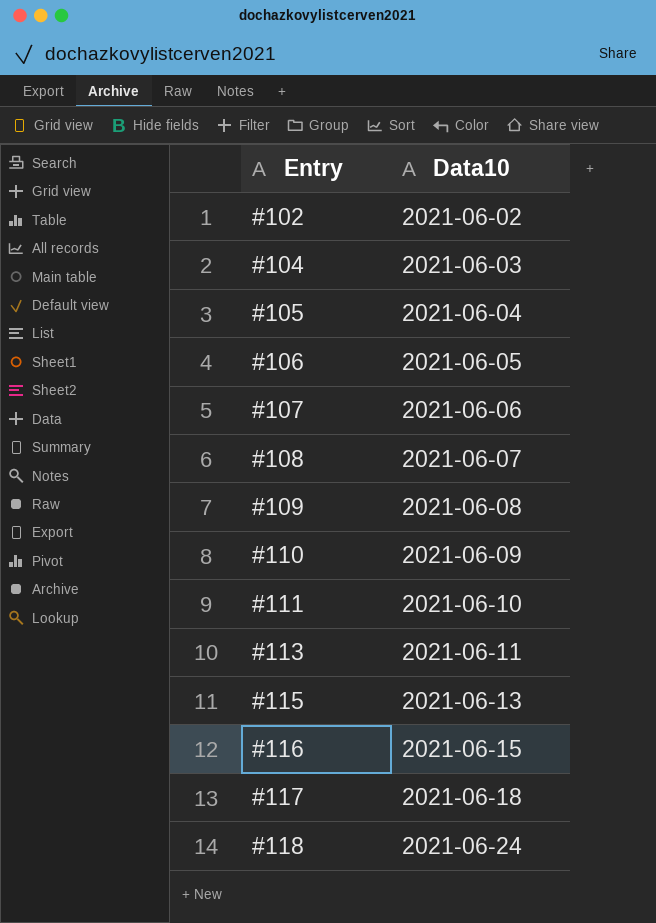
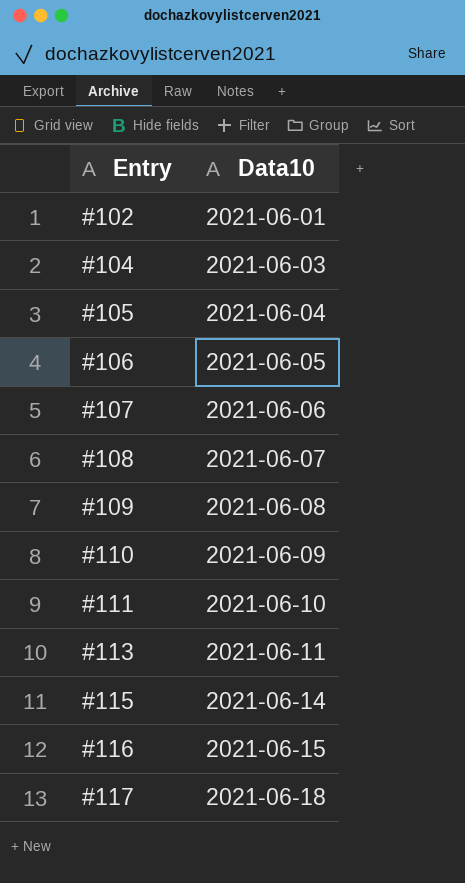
row #118: 2021-06-24 -> none
#102 | Data10: 2021-06-02 -> 2021-06-01
#115 | Data10: 2021-06-13 -> 2021-06-14

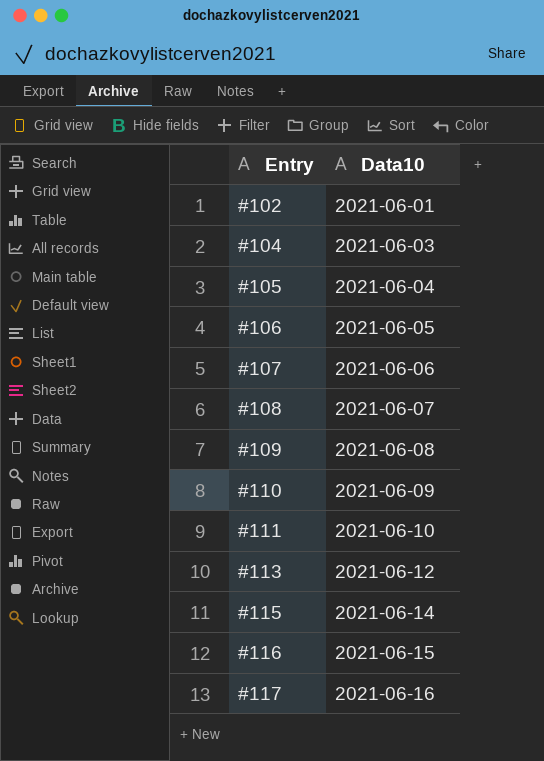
#113 | Data10: 2021-06-11 -> 2021-06-12
#117 | Data10: 2021-06-18 -> 2021-06-16

